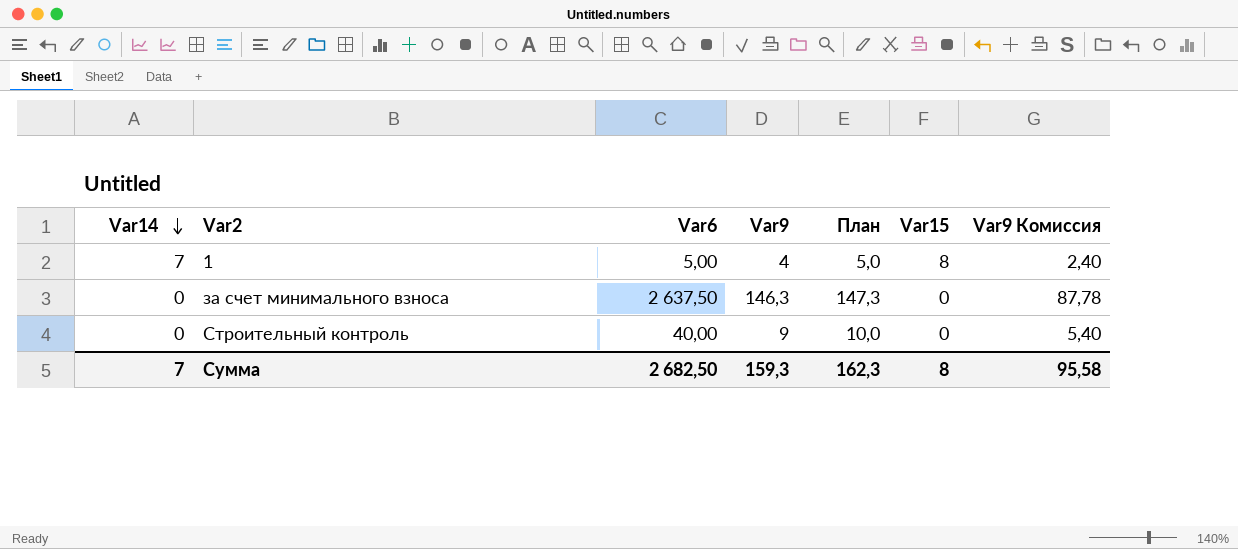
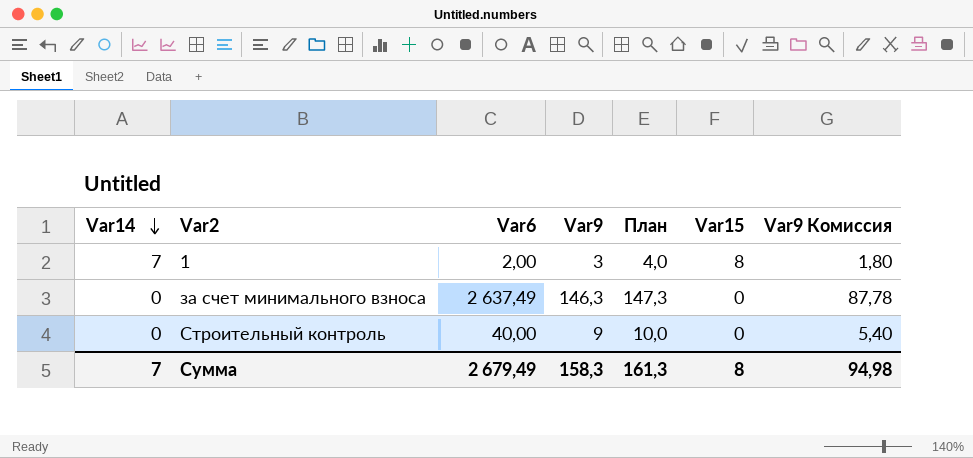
1 | Var6: 5,00 -> 2,00
1 | Var9: 4 -> 3
1 | План: 5,0 -> 4,0
1 | Var9 Комиссия: 2,40 -> 1,80
за счет минимального взноса | Var6: 2 637,50 -> 2 637,49
Сумма | Var6: 2 682,50 -> 2 679,49
Сумма | Var9: 159,3 -> 158,3
Сумма | План: 162,3 -> 161,3
Сумма | Var9 Комиссия: 95,58 -> 94,98

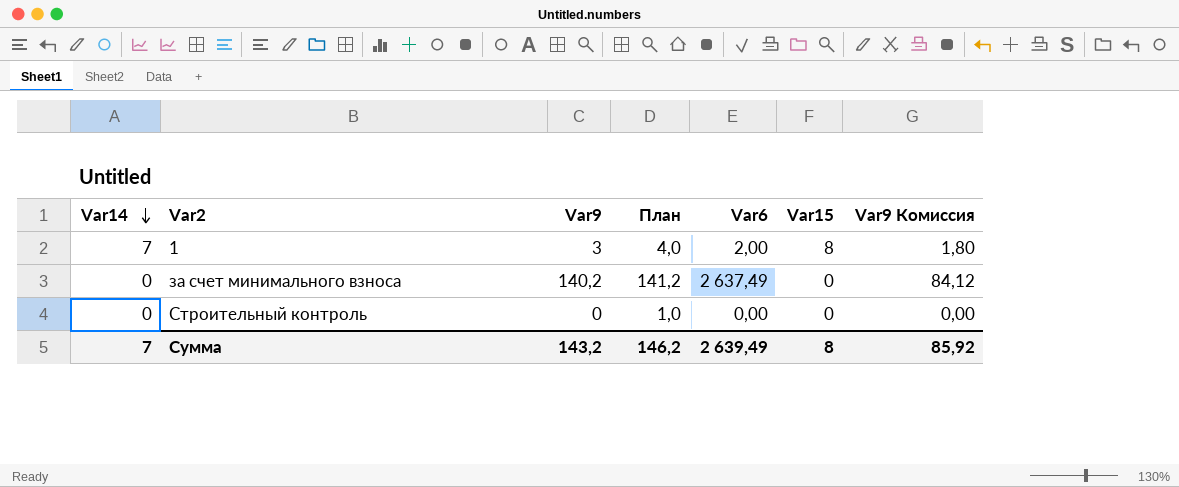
column Var6 | position: 3 -> 5
за счет минимального взноса | Var9: 146,3 -> 140,2
за счет минимального взноса | План: 147,3 -> 141,2
за счет минимального взноса | Var9 Комиссия: 87,78 -> 84,12
Строительный контроль | Var9: 9 -> 0
Строительный контроль | План: 10,0 -> 1,0
Строительный контроль | Var6: 40,00 -> 0,00
Строительный контроль | Var9 Комиссия: 5,40 -> 0,00
Сумма | Var9: 158,3 -> 143,2
Сумма | План: 161,3 -> 146,2
Сумма | Var6: 2 679,49 -> 2 639,49
Сумма | Var9 Комиссия: 94,98 -> 85,92

